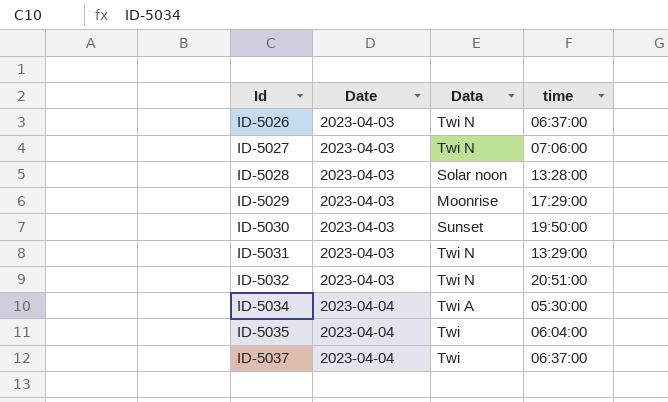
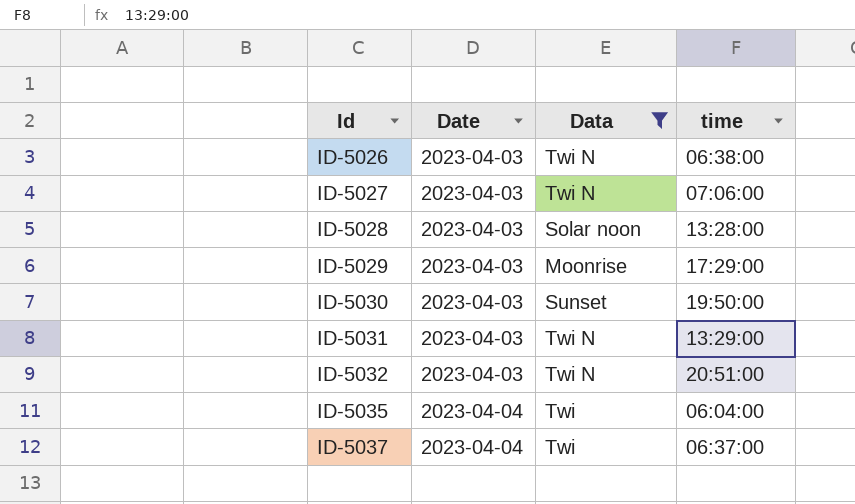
filter: none -> Data != Twi A
ID-5026 | time: 06:37:00 -> 06:38:00

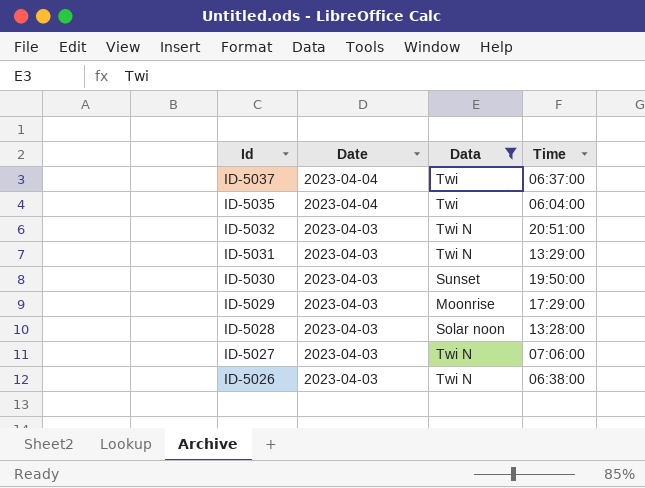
row order: Id ascending -> Id descending
column name: time -> Time

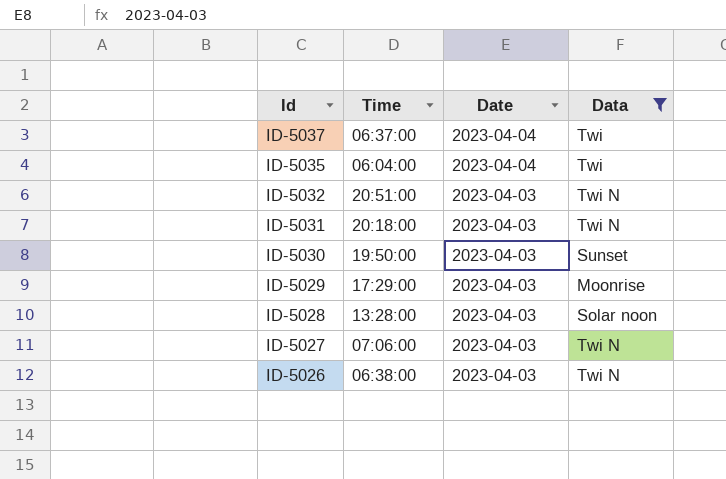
column Time | position: 4 -> 2
ID-5031 | Time: 13:29:00 -> 20:18:00

